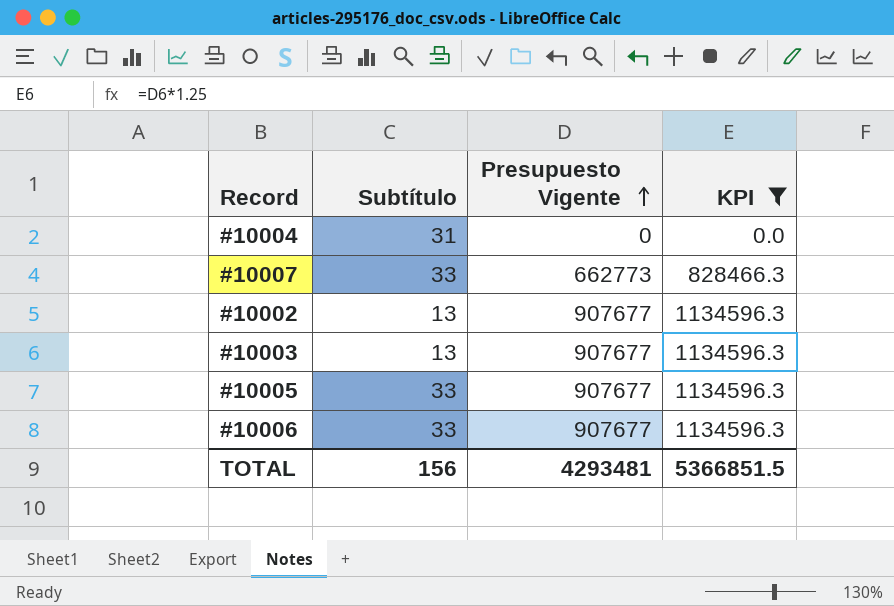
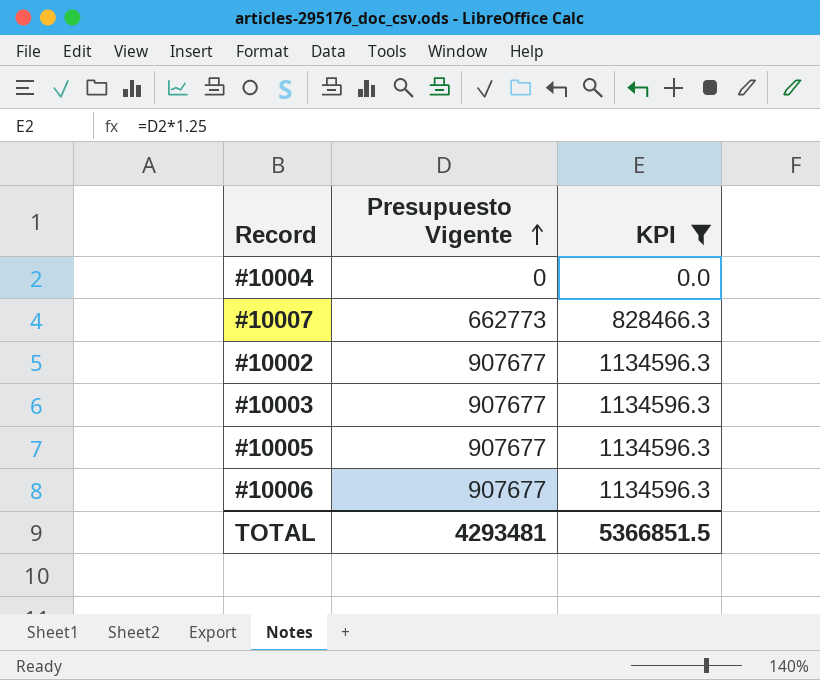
column Subtítulo | position: 2 -> none

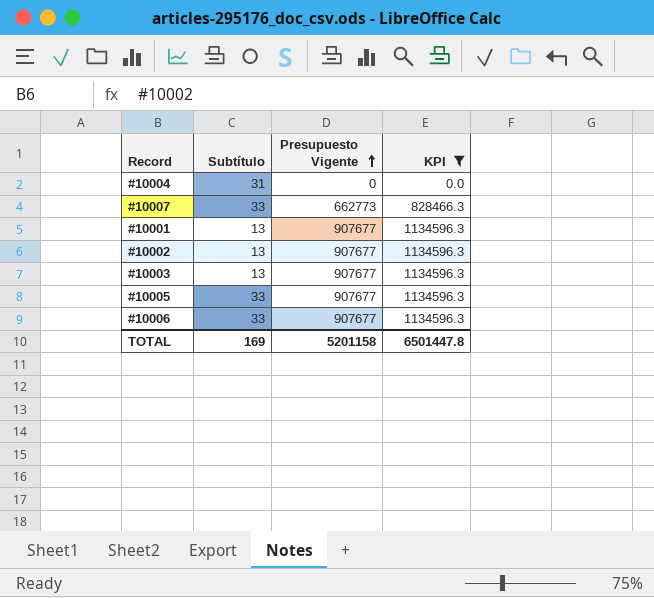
column Subtítulo | position: none -> 2
row #10001: none -> 13 | 907677 | 1134596.3
TOTAL | Presupuesto Vigente: 4293481 -> 5201158
TOTAL | KPI: 5366851.5 -> 6501447.8

